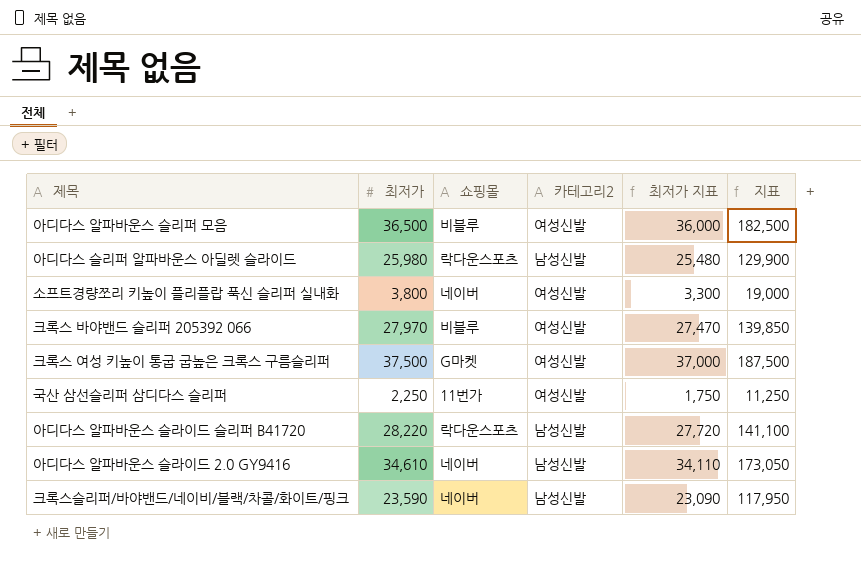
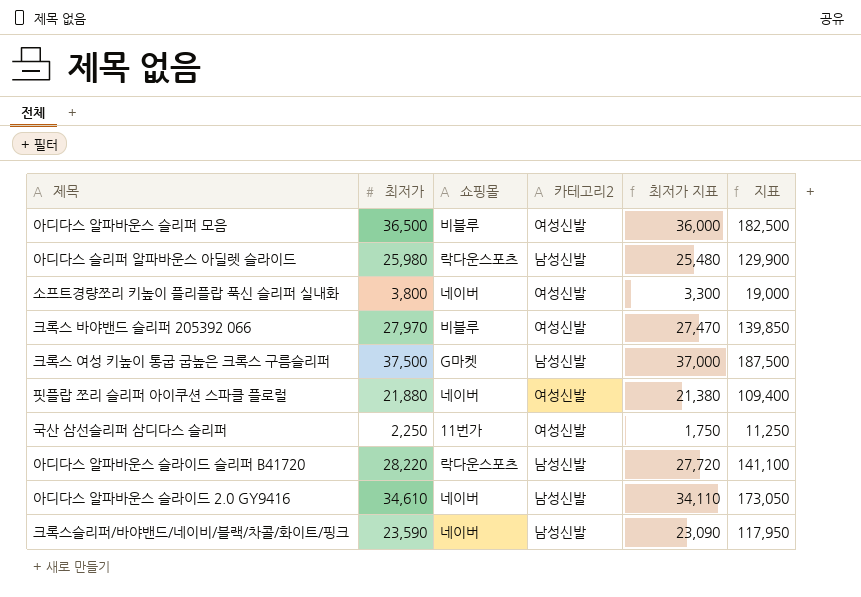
크록스 여성 키높이 통굽 굽높은 크록스 구름슬리퍼 | 카테고리2: 여성신발 -> 남성신발
row 핏플랍 쪼리 슬리퍼 아이쿠션 스파클 플로럴: none -> 21,880 | 네이버 | 여성신발 | 21,380 | 109,400

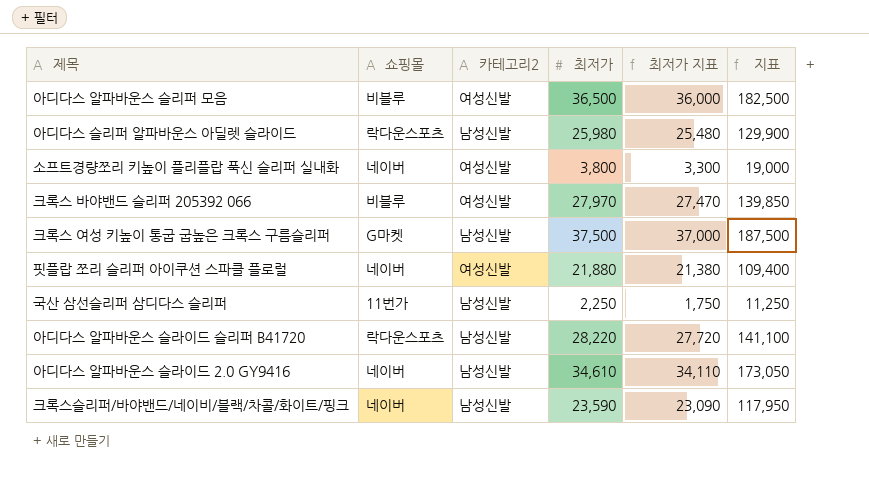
column 최저가 | position: 2 -> 4
국산 삼선슬리퍼 삼디다스 슬리퍼 | 카테고리2: 여성신발 -> 남성신발

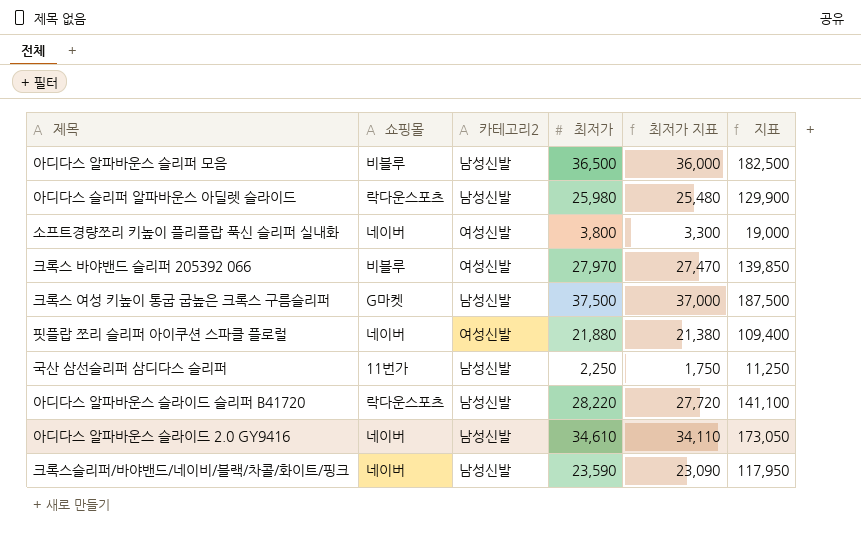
아디다스 알파바운스 슬리퍼 모음 | 카테고리2: 여성신발 -> 남성신발

